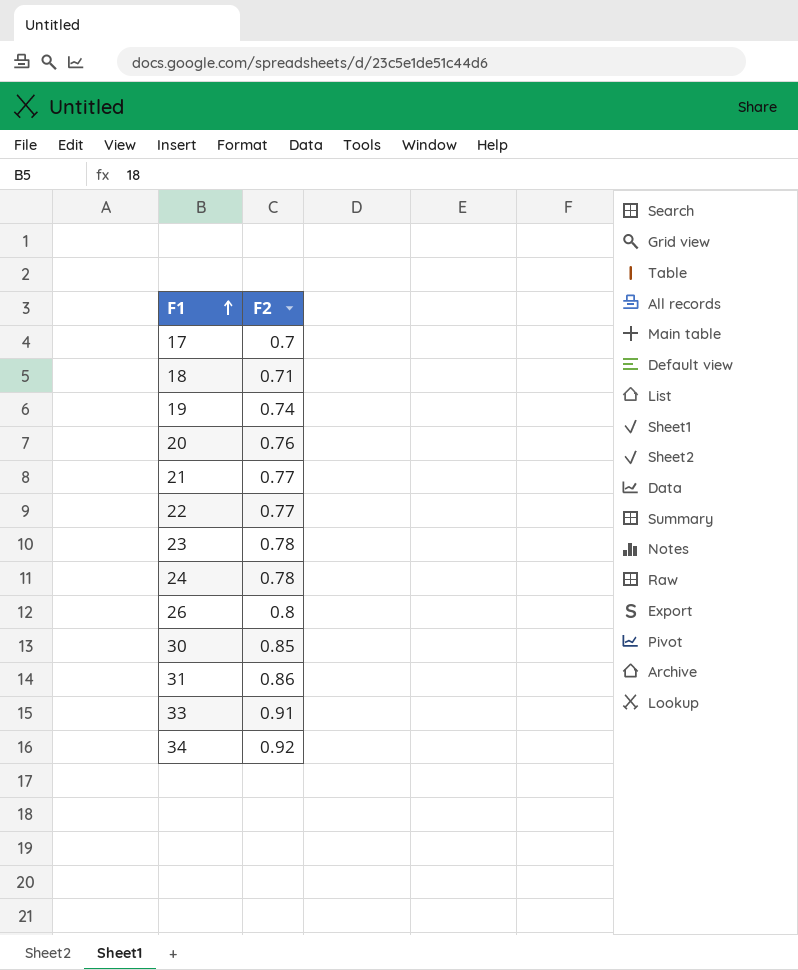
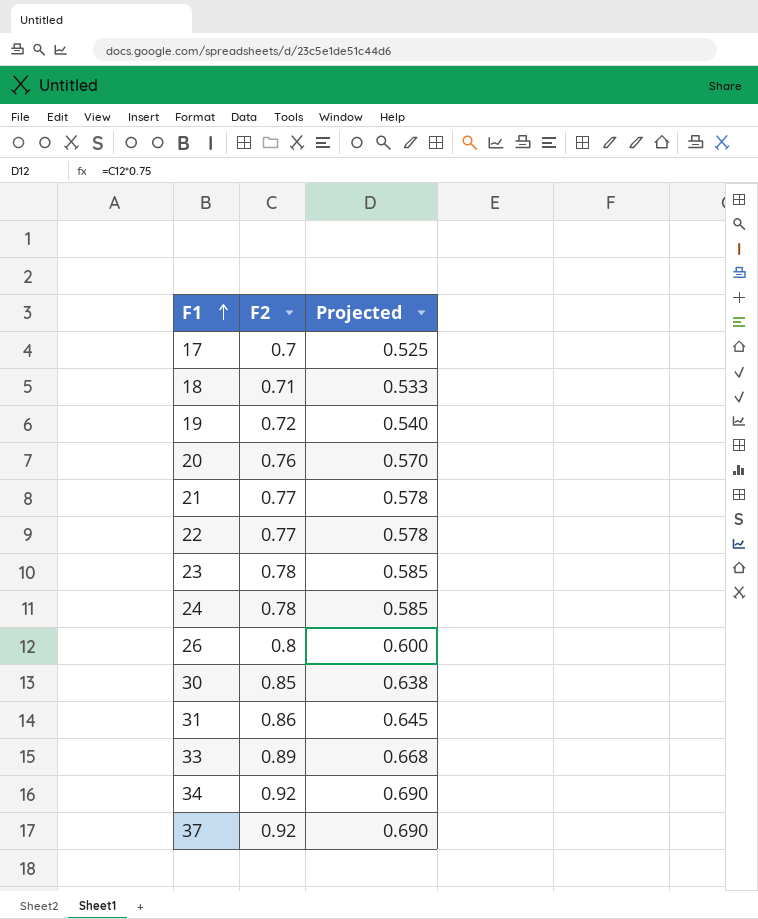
column Projected | formula: none -> [F2] * 0.75
19 | F2: 0.74 -> 0.72
33 | F2: 0.91 -> 0.89
row 37: none -> 0.92 | 0.690

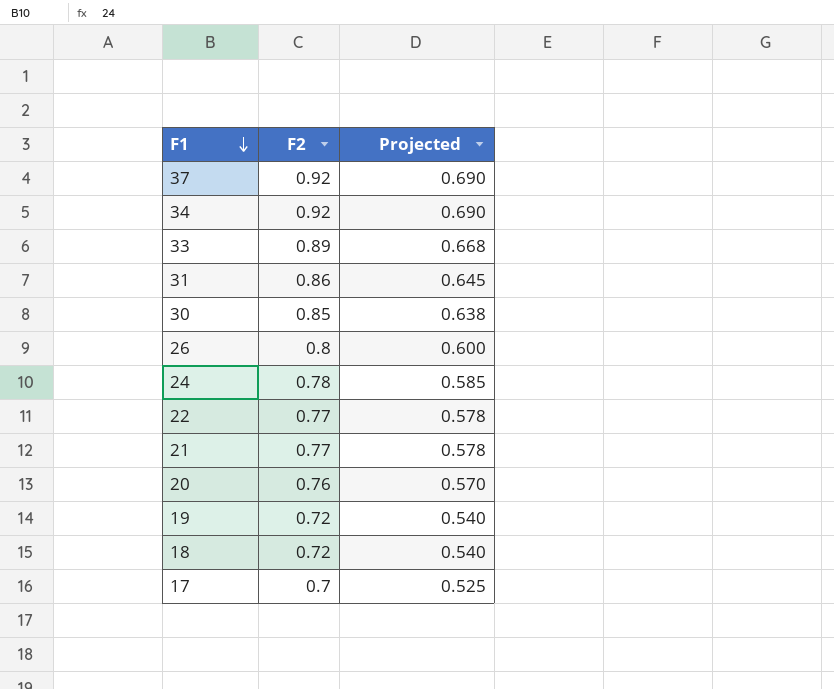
row order: F1 ascending -> F1 descending
row 23: 0.78 | 0.585 -> none
18 | F2: 0.71 -> 0.72
18 | Projected: 0.533 -> 0.540

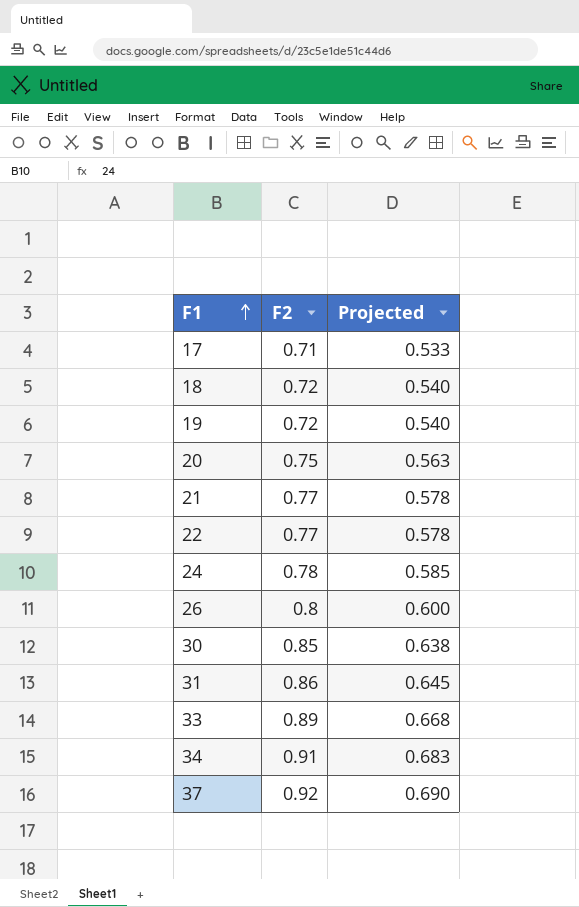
row order: F1 descending -> F1 ascending
17 | F2: 0.7 -> 0.71
17 | Projected: 0.525 -> 0.533
20 | F2: 0.76 -> 0.75
20 | Projected: 0.570 -> 0.563
34 | F2: 0.92 -> 0.91
34 | Projected: 0.690 -> 0.683

